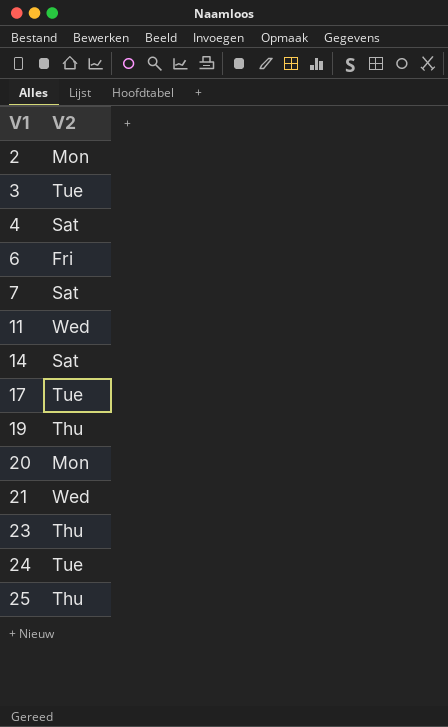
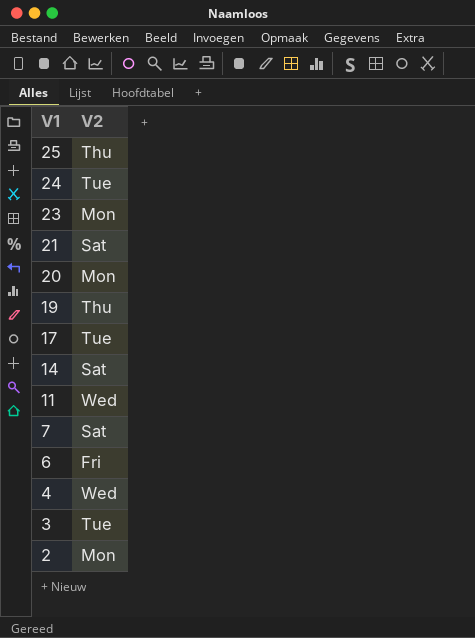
row order: V1 ascending -> V1 descending
23 | V2: Thu -> Mon
21 | V2: Wed -> Sat
4 | V2: Sat -> Wed

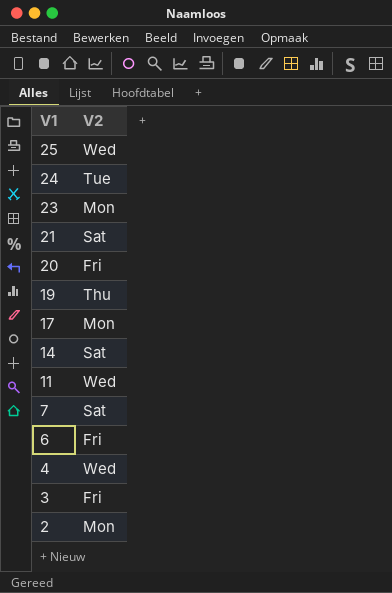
25 | V2: Thu -> Wed
20 | V2: Mon -> Fri
17 | V2: Tue -> Mon
3 | V2: Tue -> Fri

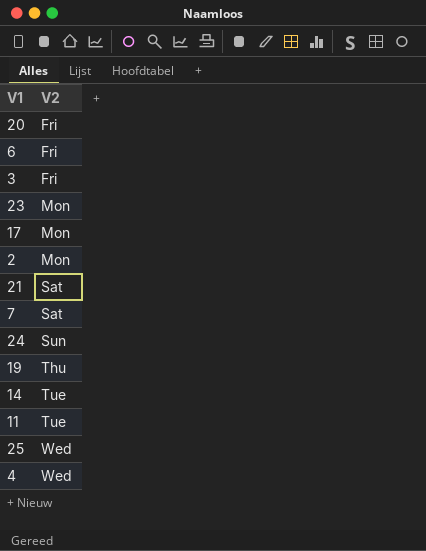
row order: V1 descending -> V2 ascending
24 | V2: Tue -> Sun
14 | V2: Sat -> Tue
11 | V2: Wed -> Tue

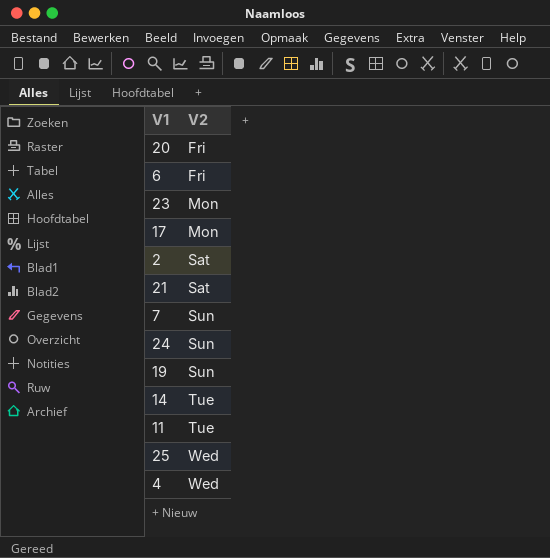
row 3: Fri -> none
2 | V2: Mon -> Sat
7 | V2: Sat -> Sun
19 | V2: Thu -> Sun

